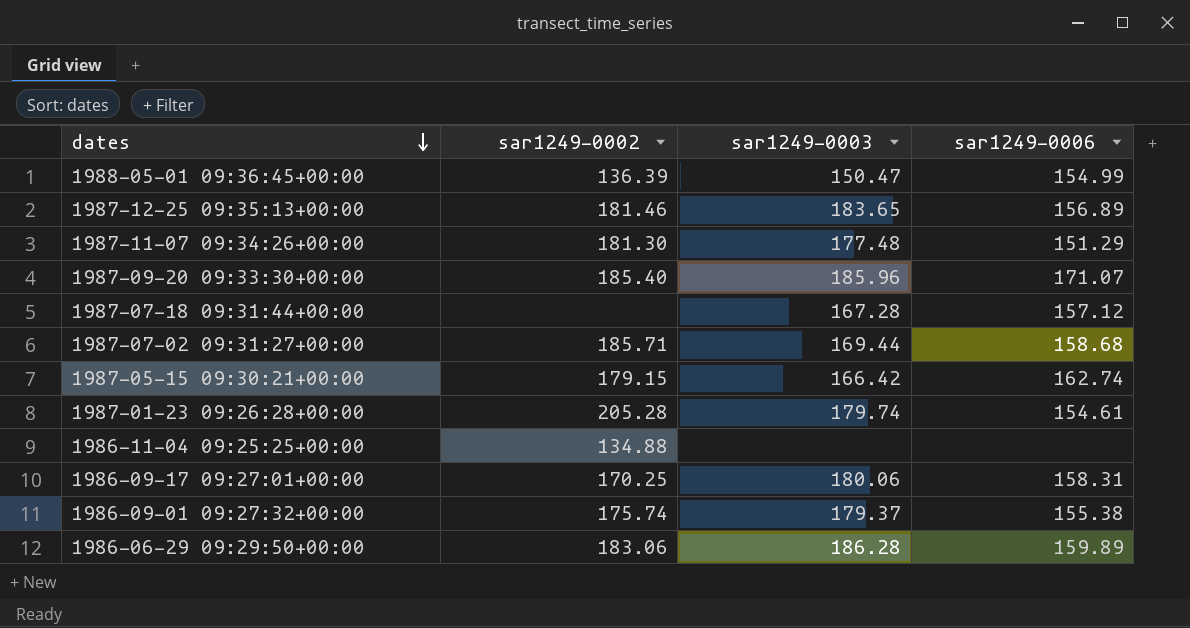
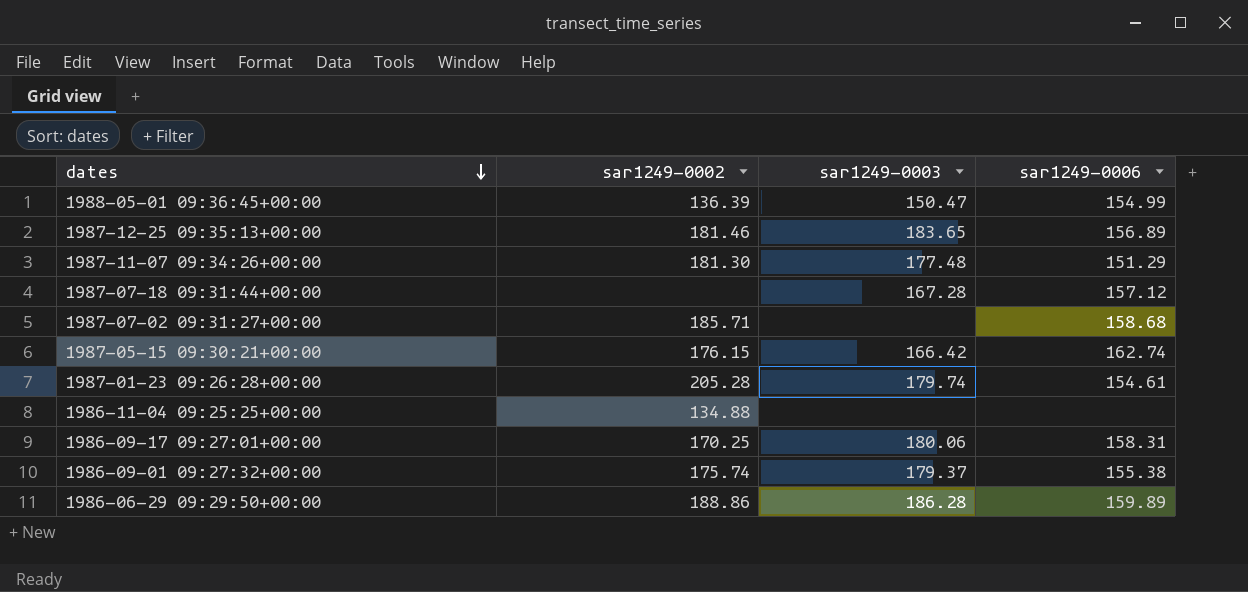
row 1987-09-20 09:33:30+00:00: 185.40 | 185.96 | 171.07 -> none
1987-07-02 09:31:27+00:00 | sar1249-0003: 169.44 -> none
1987-05-15 09:30:21+00:00 | sar1249-0002: 179.15 -> 176.15
1986-06-29 09:29:50+00:00 | sar1249-0002: 183.06 -> 188.86

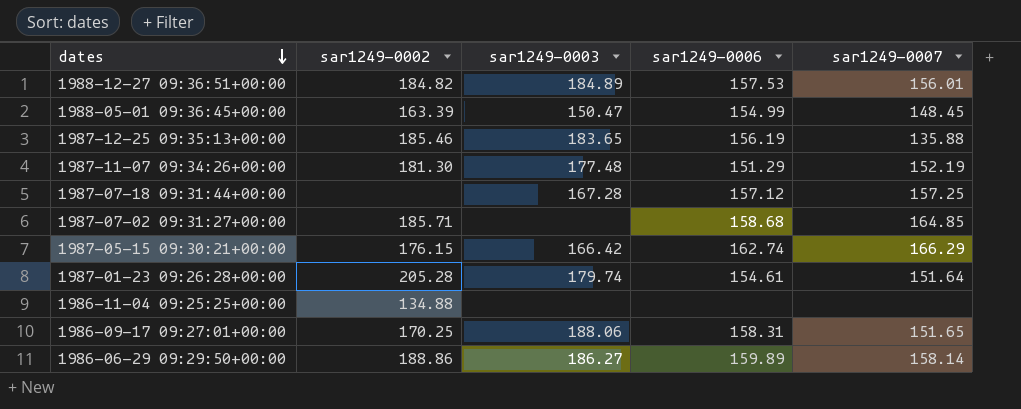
column sar1249-0007 | position: none -> 5
row 1986-09-01 09:27:32+00:00: 175.74 | 179.37 | 155.38 -> none
row 1988-12-27 09:36:51+00:00: none -> 184.82 | 184.89 | 157.53 | 156.01
1988-05-01 09:36:45+00:00 | sar1249-0002: 136.39 -> 163.39
1987-12-25 09:35:13+00:00 | sar1249-0002: 181.46 -> 185.46
1987-12-25 09:35:13+00:00 | sar1249-0006: 156.89 -> 156.19
1986-09-17 09:27:01+00:00 | sar1249-0003: 180.06 -> 188.06
1986-06-29 09:29:50+00:00 | sar1249-0003: 186.28 -> 186.27

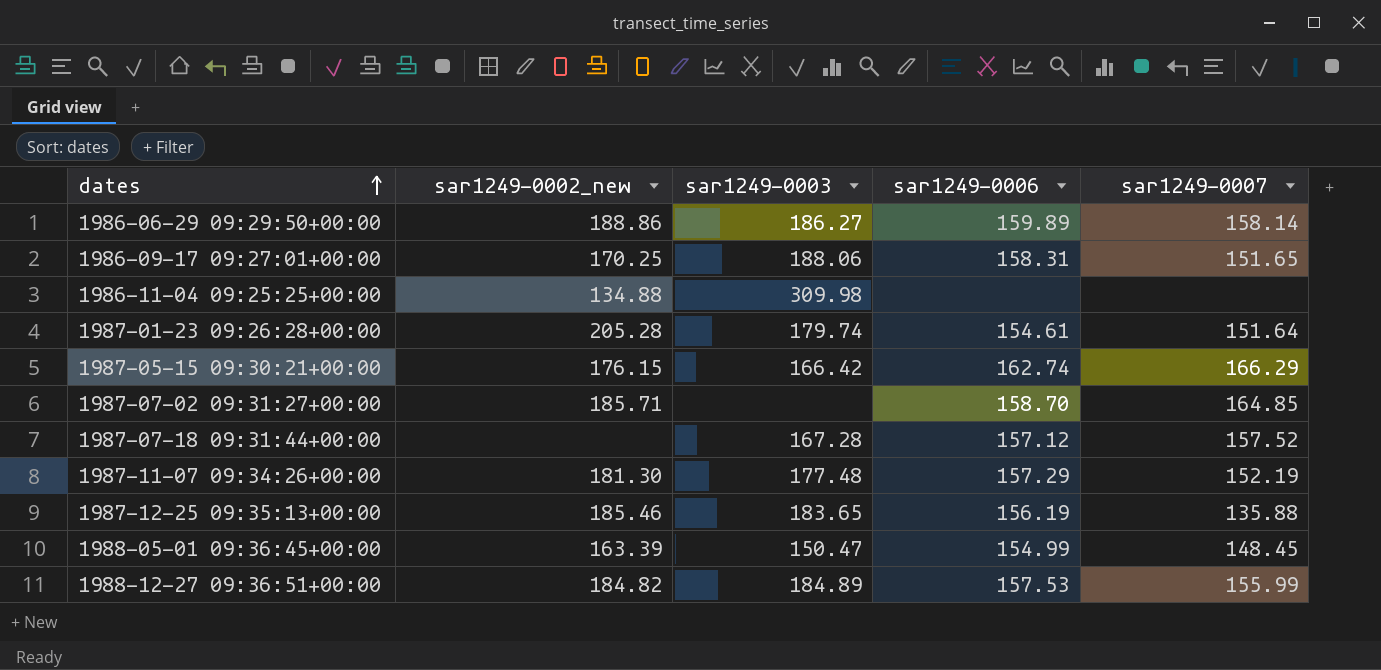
row order: dates descending -> dates ascending
column name: sar1249-0002 -> sar1249-0002_new
1986-11-04 09:25:25+00:00 | sar1249-0003: none -> 309.98
1987-07-02 09:31:27+00:00 | sar1249-0006: 158.68 -> 158.70
1987-07-18 09:31:44+00:00 | sar1249-0007: 157.25 -> 157.52
1987-11-07 09:34:26+00:00 | sar1249-0006: 151.29 -> 157.29
1988-12-27 09:36:51+00:00 | sar1249-0007: 156.01 -> 155.99

